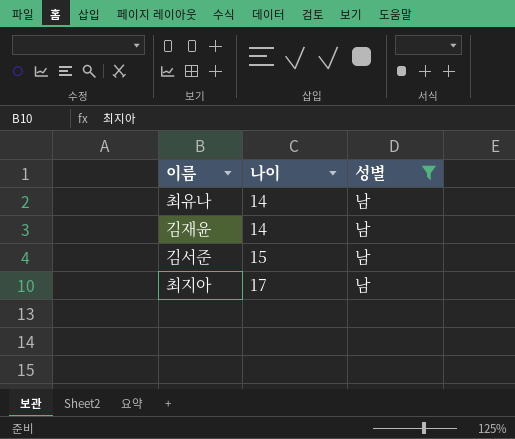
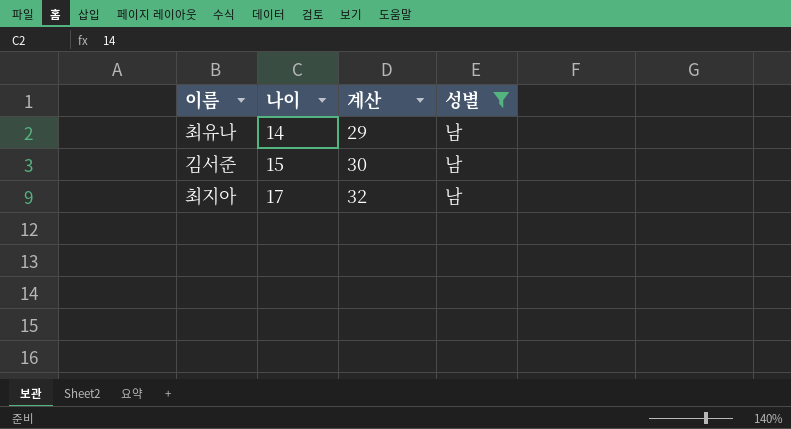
column 계산 | formula: none -> [나이] + 15
row 김재윤: 14 | 남 -> none

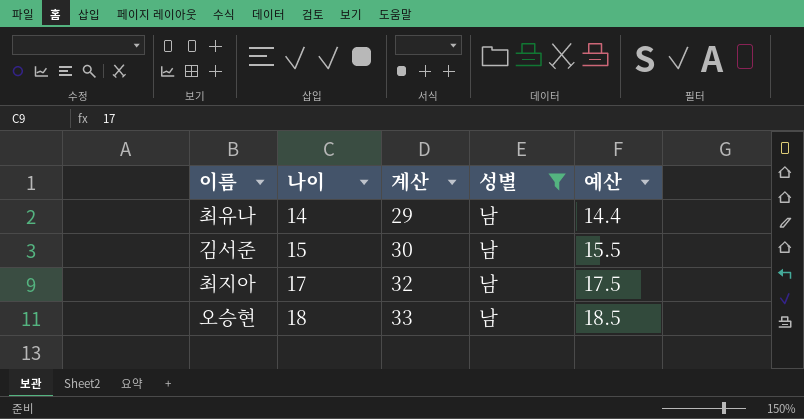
column 예산 | formula: none -> [나이] * 1.03
row 오승현: none -> 18 | 33 | 남 | 18.5

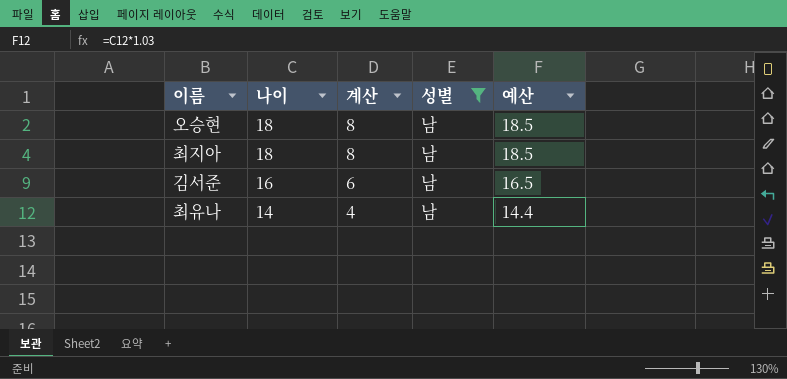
row order: 나이 ascending -> 나이 descending
column 계산 | formula: [나이] + 15 -> [나이] - 10
최지아 | 나이: 17 -> 18
최지아 | 예산: 17.5 -> 18.5
김서준 | 나이: 15 -> 16
김서준 | 예산: 15.5 -> 16.5

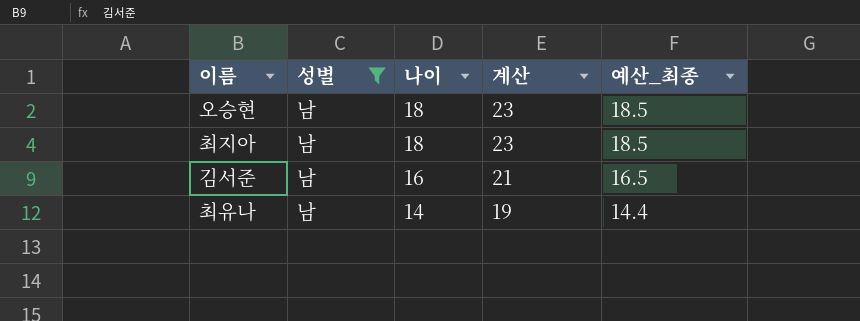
column 성별 | position: 4 -> 2
column 계산 | formula: [나이] - 10 -> [나이] + 5
column name: 예산 -> 예산_최종

